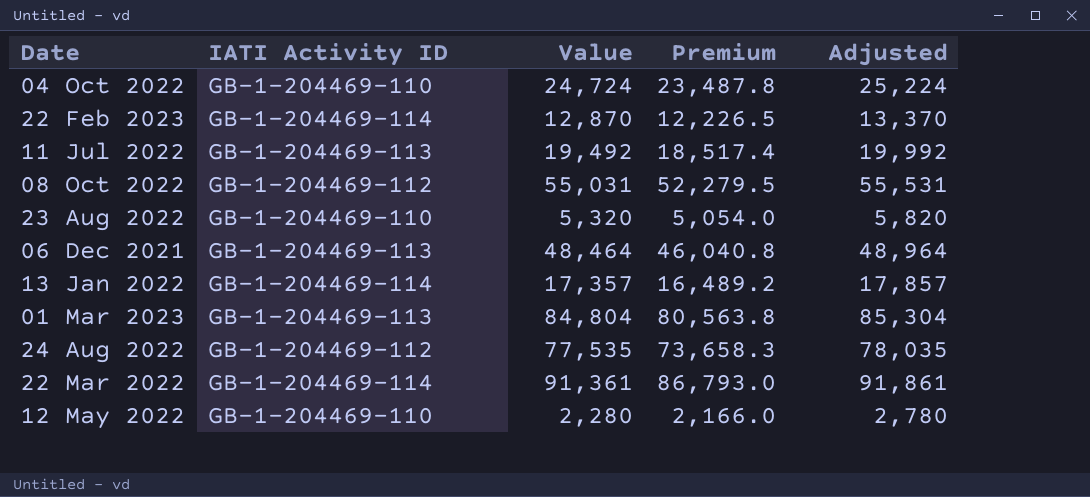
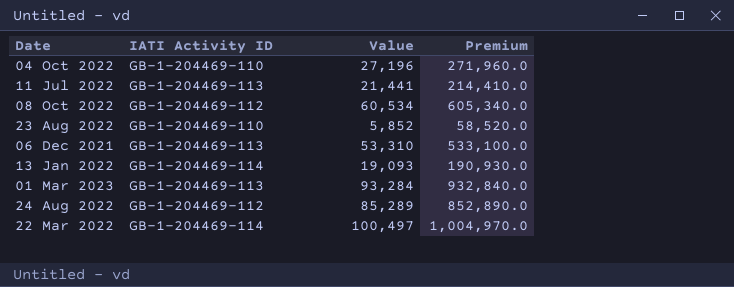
column Adjusted | formula: [Value] + 500 -> none
column Premium | formula: [Value] * 0.95 -> [Value] * 10
row 22 Feb 2023: GB-1-204469-114 | 12,870 | 12,226.5 | 13,370 -> none
row 12 May 2022: GB-1-204469-110 | 2,280 | 2,166.0 | 2,780 -> none
04 Oct 2022 | Value: 24,724 -> 27,196
11 Jul 2022 | Value: 19,492 -> 21,441
08 Oct 2022 | Value: 55,031 -> 60,534
23 Aug 2022 | Value: 5,320 -> 5,852
06 Dec 2021 | Value: 48,464 -> 53,310
13 Jan 2022 | Value: 17,357 -> 19,093
01 Mar 2023 | Value: 84,804 -> 93,284
24 Aug 2022 | Value: 77,535 -> 85,289
22 Mar 2022 | Value: 91,361 -> 100,497

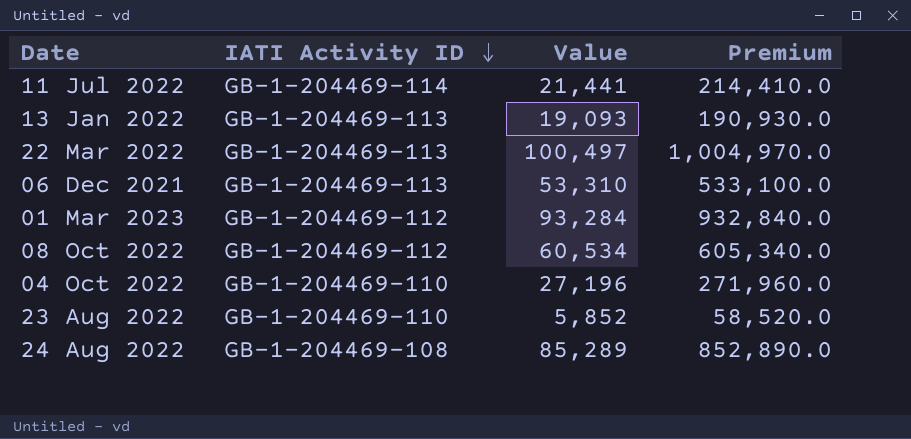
row order: none -> IATI Activity ID descending
11 Jul 2022 | IATI Activity ID: GB-1-204469-113 -> GB-1-204469-114
13 Jan 2022 | IATI Activity ID: GB-1-204469-114 -> GB-1-204469-113
22 Mar 2022 | IATI Activity ID: GB-1-204469-114 -> GB-1-204469-113
01 Mar 2023 | IATI Activity ID: GB-1-204469-113 -> GB-1-204469-112
24 Aug 2022 | IATI Activity ID: GB-1-204469-112 -> GB-1-204469-108

